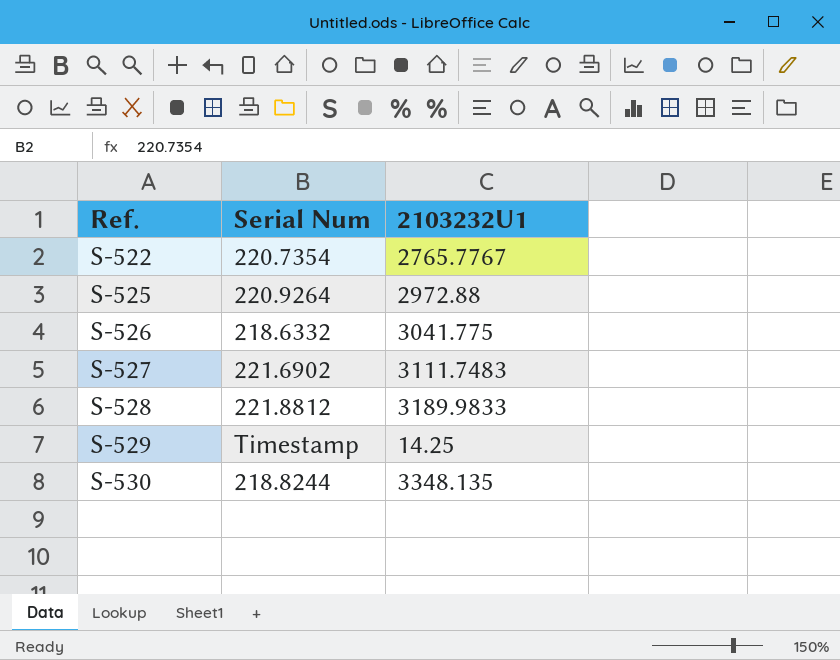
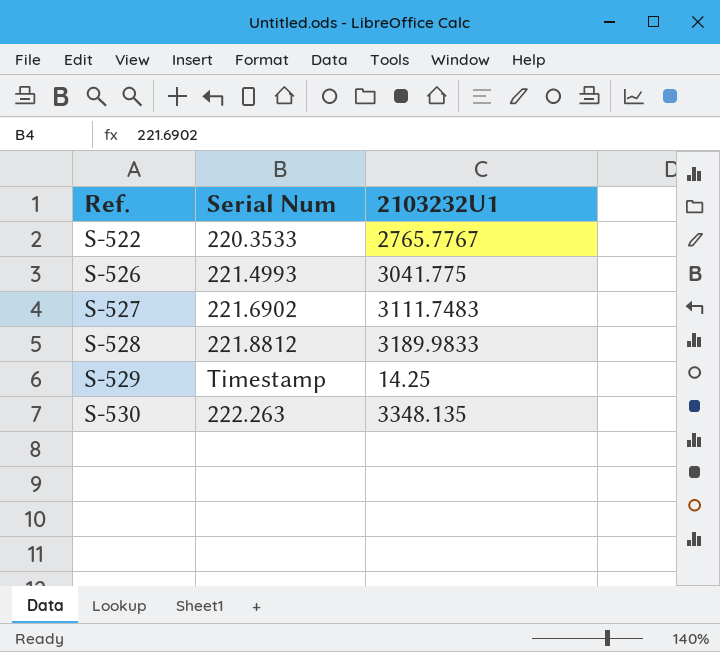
row S-525: 220.9264 | 2972.88 -> none
S-522 | Serial Num: 220.7354 -> 220.3533
S-526 | Serial Num: 218.6332 -> 221.4993
S-530 | Serial Num: 218.8244 -> 222.263

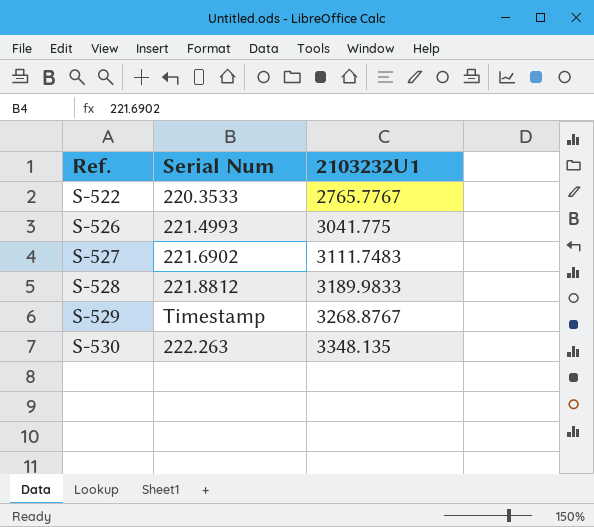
S-529 | 2103232U1: 14.25 -> 3268.8767

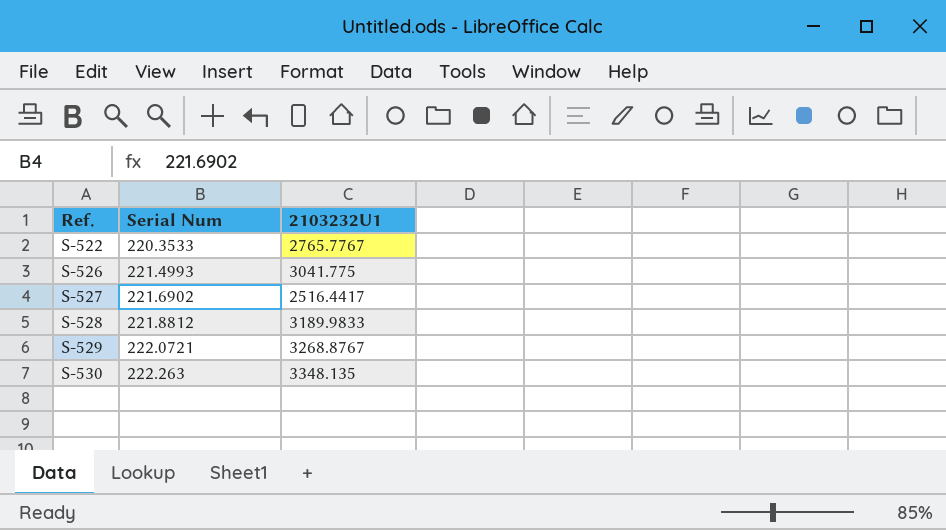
S-527 | 2103232U1: 3111.7483 -> 2516.4417
S-529 | Serial Num: Timestamp -> 222.0721

